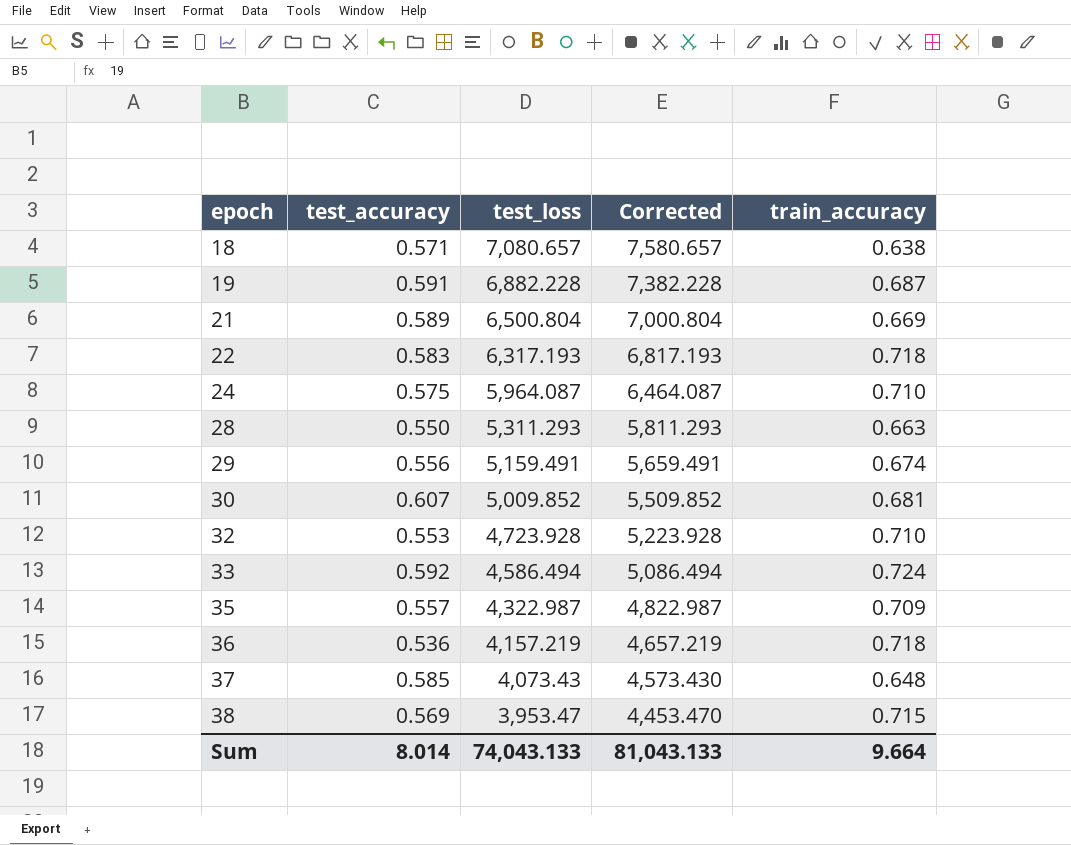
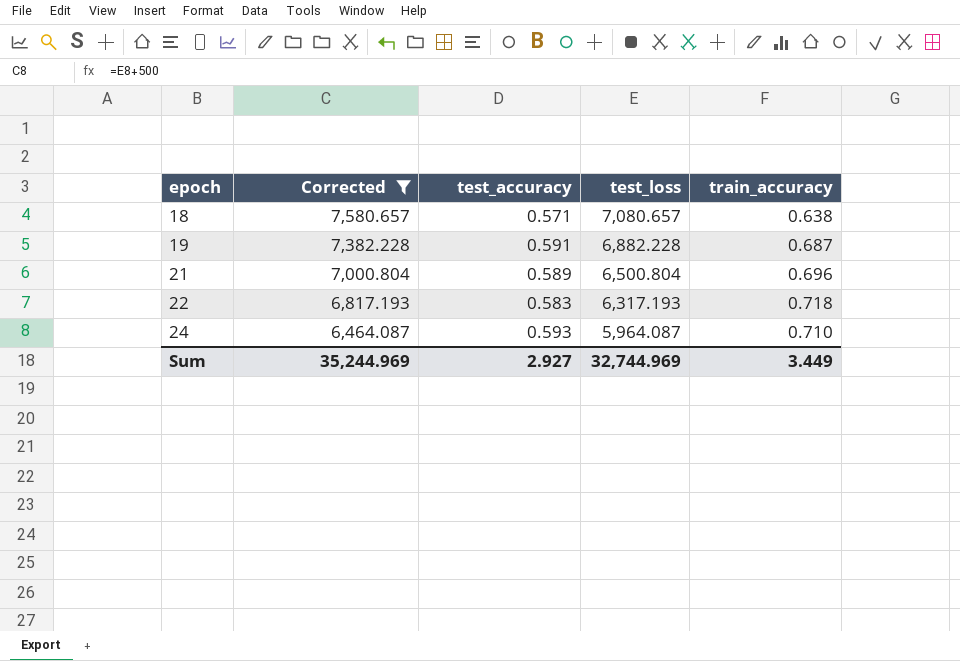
filter: none -> Corrected >= 6,464.087
column Corrected | position: 4 -> 2
21 | train_accuracy: 0.669 -> 0.696
24 | test_accuracy: 0.575 -> 0.593
Sum | Corrected: 81,043.133 -> 35,244.969
Sum | test_accuracy: 8.014 -> 2.927
Sum | test_loss: 74,043.133 -> 32,744.969
Sum | train_accuracy: 9.664 -> 3.449

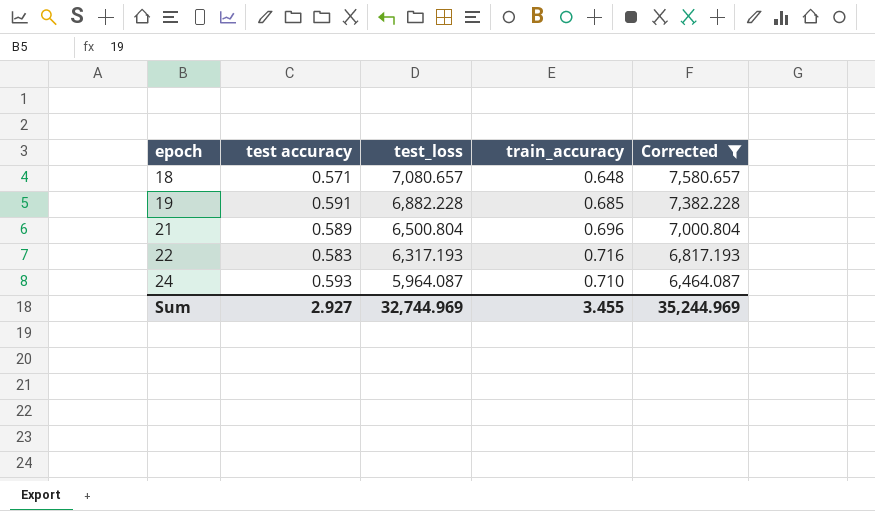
column name: test_accuracy -> test accuracy
column Corrected | position: 2 -> 5
18 | train_accuracy: 0.638 -> 0.648
19 | train_accuracy: 0.687 -> 0.685
22 | train_accuracy: 0.718 -> 0.716
Sum | train_accuracy: 3.449 -> 3.455

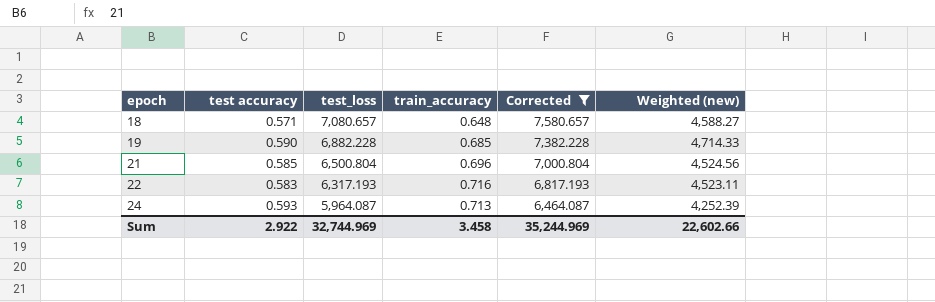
column Weighted (new) | formula: none -> [test_loss] * [train_accuracy]
19 | test accuracy: 0.591 -> 0.590
21 | test accuracy: 0.589 -> 0.585
24 | train_accuracy: 0.710 -> 0.713
Sum | test accuracy: 2.927 -> 2.922
Sum | train_accuracy: 3.455 -> 3.458

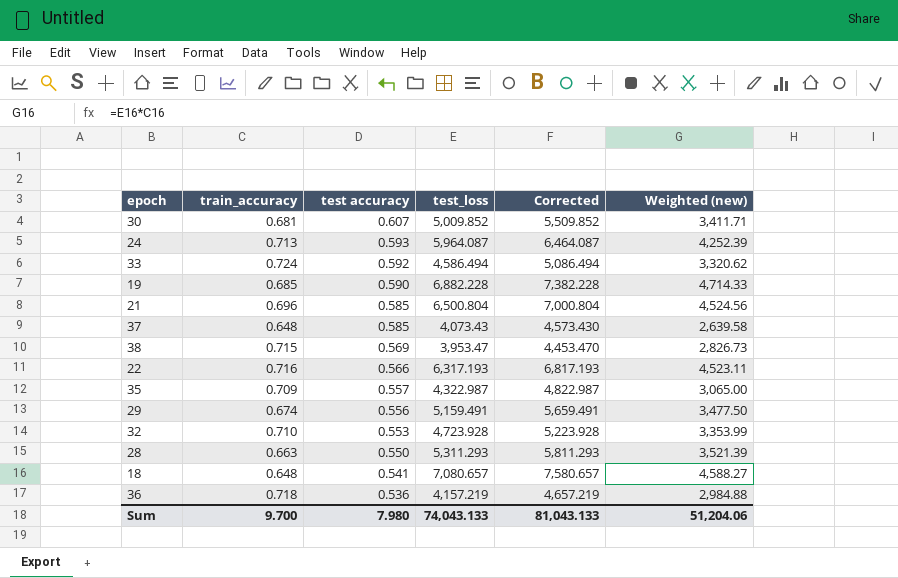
filter: Corrected >= 6,464.087 -> none
row order: epoch ascending -> test accuracy descending
column train_accuracy | position: 4 -> 2
22 | test accuracy: 0.583 -> 0.566
18 | test accuracy: 0.571 -> 0.541
Sum | train_accuracy: 3.458 -> 9.700
Sum | test accuracy: 2.922 -> 7.980
Sum | test_loss: 32,744.969 -> 74,043.133
Sum | Corrected: 35,244.969 -> 81,043.133
Sum | Weighted (new): 22,602.66 -> 51,204.06

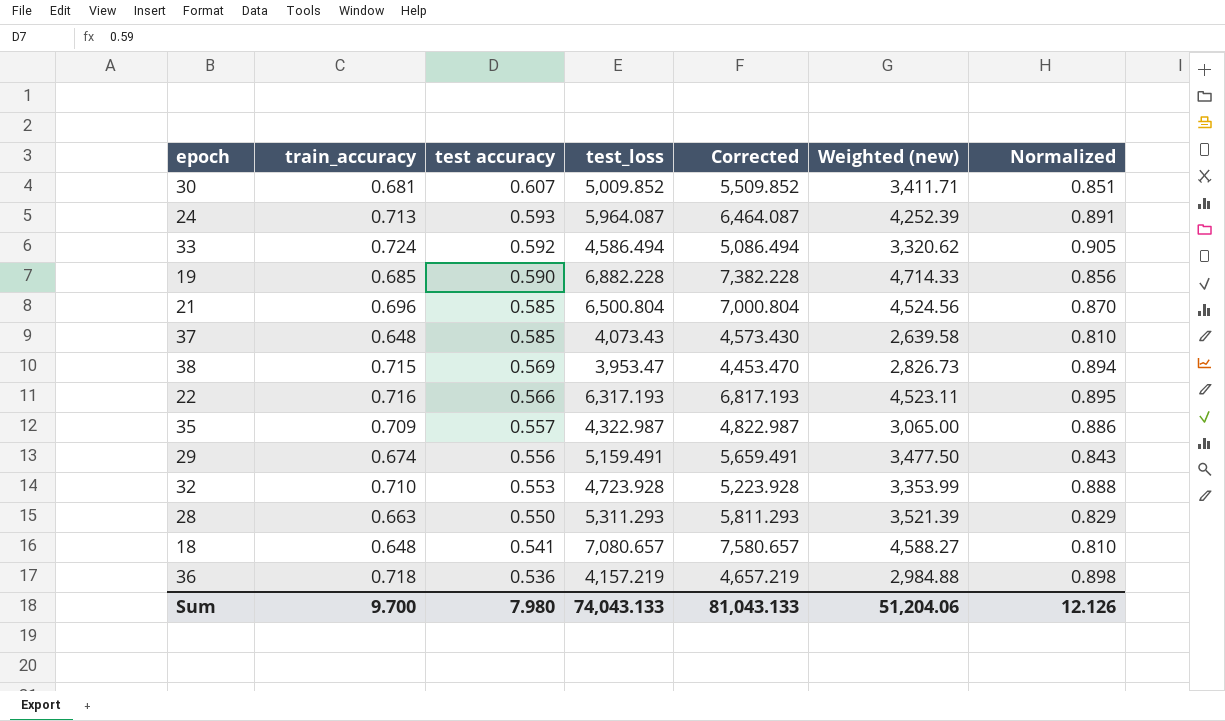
column Normalized | formula: none -> [train_accuracy] * 1.25

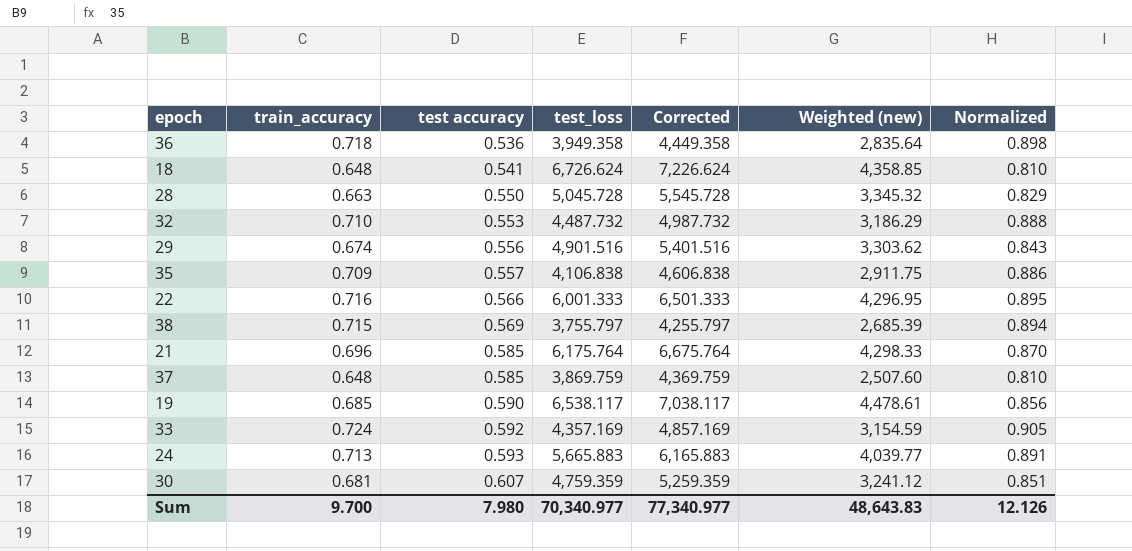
row order: test accuracy descending -> test accuracy ascending
36 | test_loss: 4,157.219 -> 3,949.358
36 | Corrected: 4,657.219 -> 4,449.358
36 | Weighted (new): 2,984.88 -> 2,835.64
18 | test_loss: 7,080.657 -> 6,726.624
18 | Corrected: 7,580.657 -> 7,226.624
18 | Weighted (new): 4,588.27 -> 4,358.85
28 | test_loss: 5,311.293 -> 5,045.728
28 | Corrected: 5,811.293 -> 5,545.728
28 | Weighted (new): 3,521.39 -> 3,345.32
32 | test_loss: 4,723.928 -> 4,487.732
32 | Corrected: 5,223.928 -> 4,987.732
32 | Weighted (new): 3,353.99 -> 3,186.29
29 | test_loss: 5,159.491 -> 4,901.516
29 | Corrected: 5,659.491 -> 5,401.516
29 | Weighted (new): 3,477.50 -> 3,303.62
35 | test_loss: 4,322.987 -> 4,106.838
35 | Corrected: 4,822.987 -> 4,606.838
35 | Weighted (new): 3,065.00 -> 2,911.75
22 | test_loss: 6,317.193 -> 6,001.333
22 | Corrected: 6,817.193 -> 6,501.333
22 | Weighted (new): 4,523.11 -> 4,296.95
38 | test_loss: 3,953.47 -> 3,755.797
38 | Corrected: 4,453.470 -> 4,255.797
38 | Weighted (new): 2,826.73 -> 2,685.39
21 | test_loss: 6,500.804 -> 6,175.764
21 | Corrected: 7,000.804 -> 6,675.764
21 | Weighted (new): 4,524.56 -> 4,298.33
37 | test_loss: 4,073.43 -> 3,869.759
37 | Corrected: 4,573.430 -> 4,369.759
37 | Weighted (new): 2,639.58 -> 2,507.60
19 | test_loss: 6,882.228 -> 6,538.117
19 | Corrected: 7,382.228 -> 7,038.117
19 | Weighted (new): 4,714.33 -> 4,478.61
33 | test_loss: 4,586.494 -> 4,357.169
33 | Corrected: 5,086.494 -> 4,857.169
33 | Weighted (new): 3,320.62 -> 3,154.59
24 | test_loss: 5,964.087 -> 5,665.883
24 | Corrected: 6,464.087 -> 6,165.883
24 | Weighted (new): 4,252.39 -> 4,039.77
30 | test_loss: 5,009.852 -> 4,759.359
30 | Corrected: 5,509.852 -> 5,259.359
30 | Weighted (new): 3,411.71 -> 3,241.12
Sum | test_loss: 74,043.133 -> 70,340.977
Sum | Corrected: 81,043.133 -> 77,340.977
Sum | Weighted (new): 51,204.06 -> 48,643.83

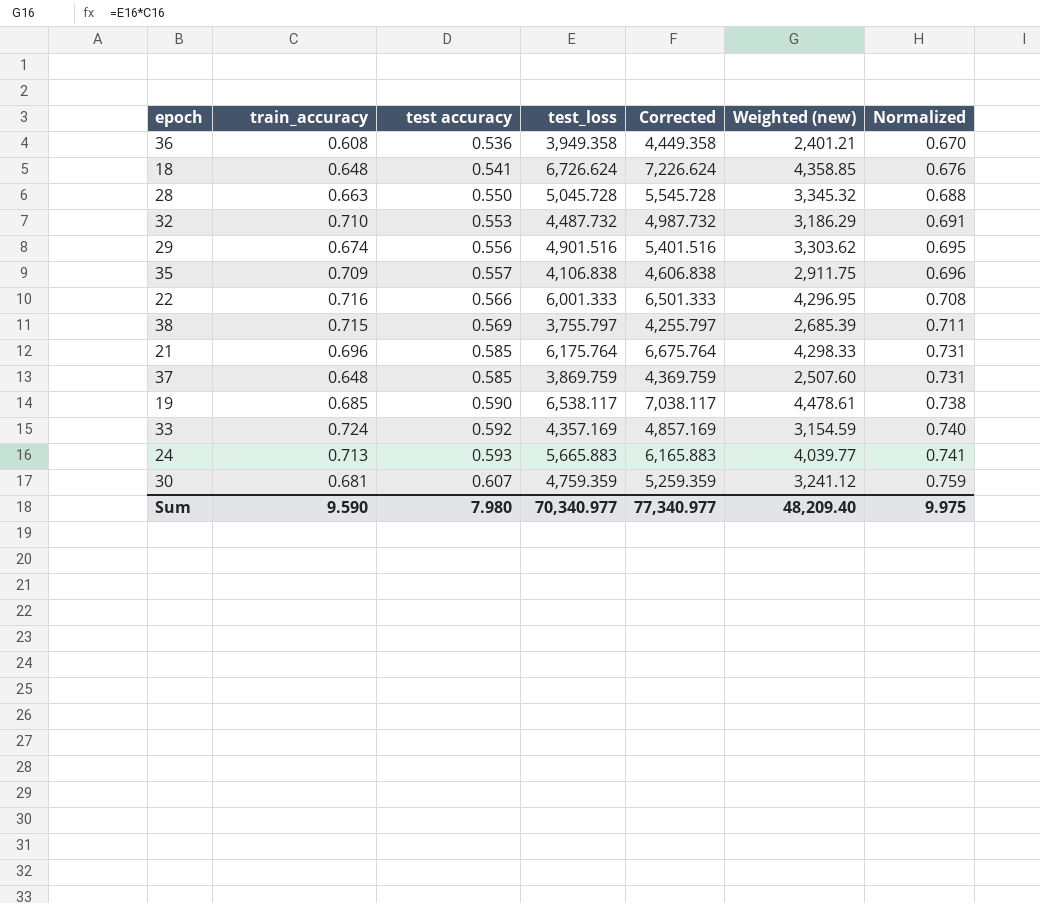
column Normalized | formula: [train_accuracy] * 1.25 -> [test accuracy] * 1.25
36 | train_accuracy: 0.718 -> 0.608
36 | Weighted (new): 2,835.64 -> 2,401.21
Sum | train_accuracy: 9.700 -> 9.590
Sum | Weighted (new): 48,643.83 -> 48,209.40
Sum | Normalized: 12.126 -> 9.975

